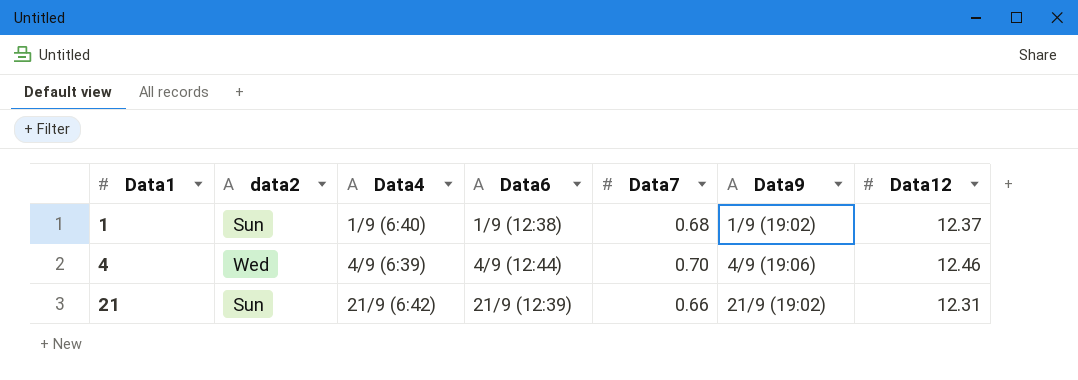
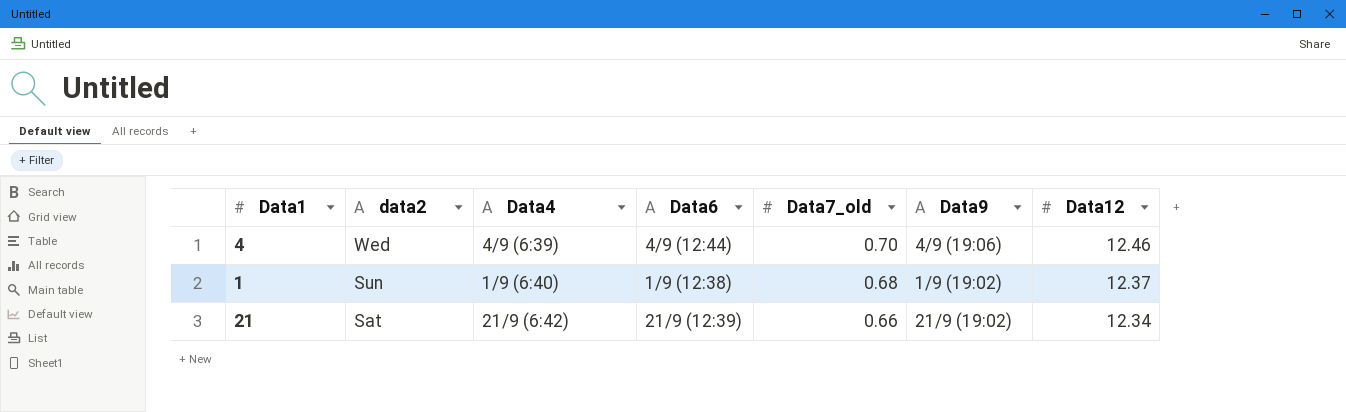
row order: Data1 ascending -> data2 descending
column name: Data7 -> Data7_old
21 | data2: Sun -> Sat
21 | Data12: 12.31 -> 12.34

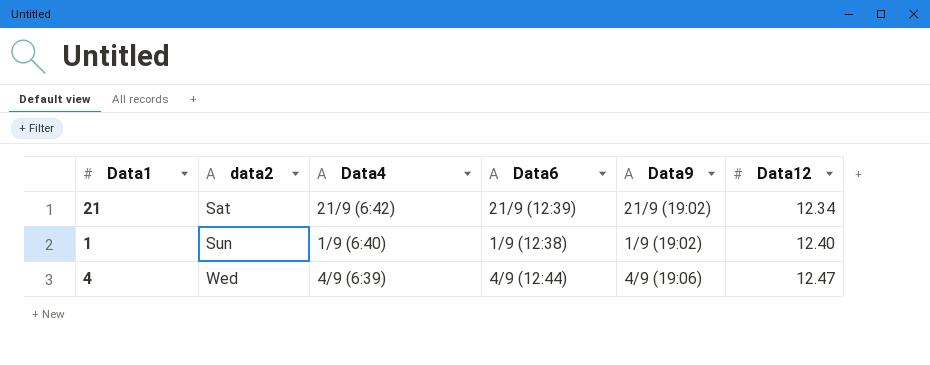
row order: data2 descending -> data2 ascending
column Data7_old | position: 5 -> none
1 | Data12: 12.37 -> 12.40
4 | Data12: 12.46 -> 12.47

